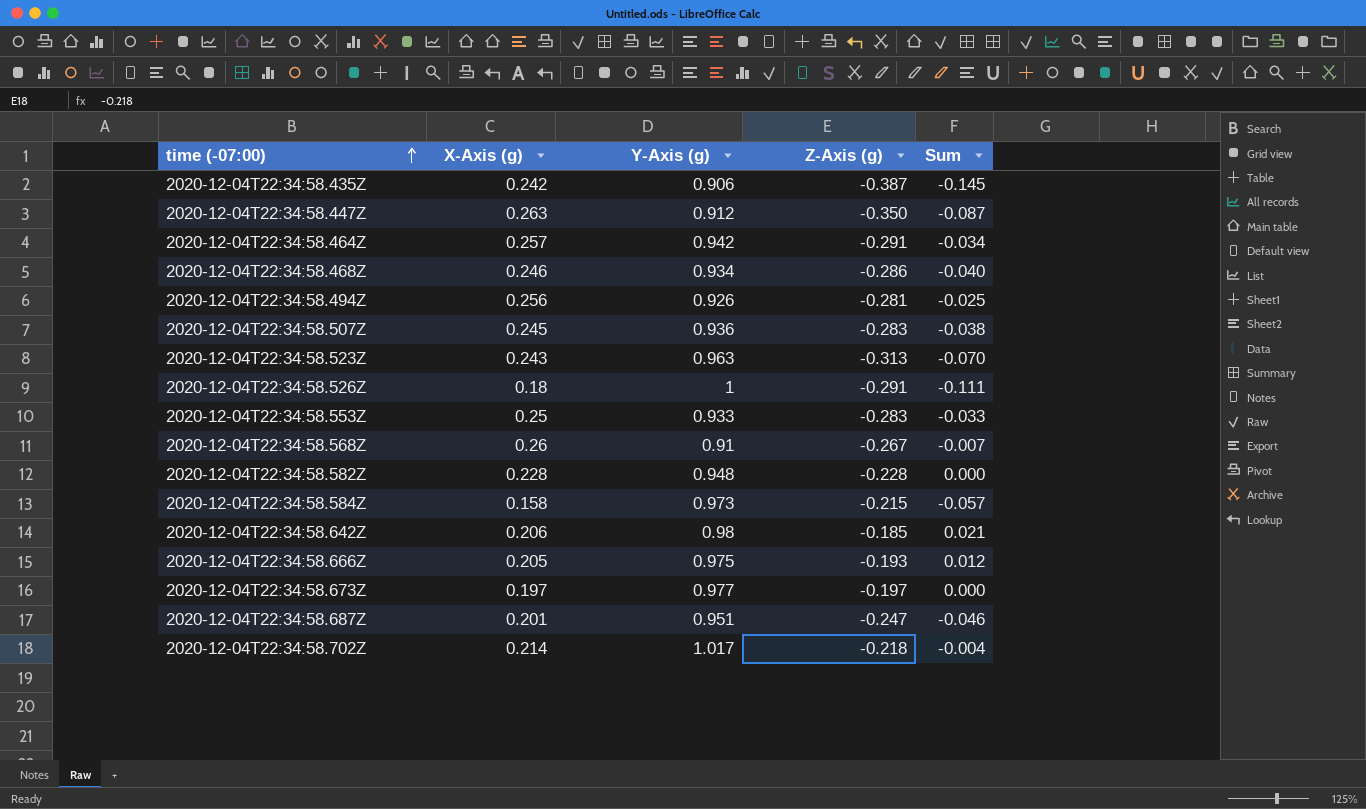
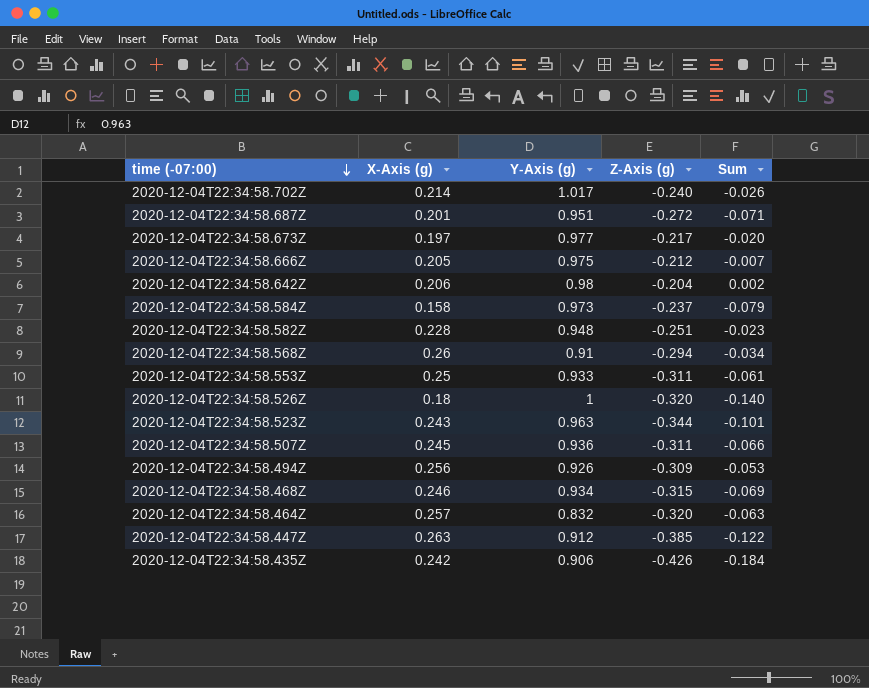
row order: time (-07:00) ascending -> time (-07:00) descending
2020-12-04T22:34:58.702Z | Z-Axis (g): -0.218 -> -0.240
2020-12-04T22:34:58.702Z | Sum: -0.004 -> -0.026
2020-12-04T22:34:58.687Z | Z-Axis (g): -0.247 -> -0.272
2020-12-04T22:34:58.687Z | Sum: -0.046 -> -0.071
2020-12-04T22:34:58.673Z | Z-Axis (g): -0.197 -> -0.217
2020-12-04T22:34:58.673Z | Sum: 0.000 -> -0.020
2020-12-04T22:34:58.666Z | Z-Axis (g): -0.193 -> -0.212
2020-12-04T22:34:58.666Z | Sum: 0.012 -> -0.007
2020-12-04T22:34:58.642Z | Z-Axis (g): -0.185 -> -0.204
2020-12-04T22:34:58.642Z | Sum: 0.021 -> 0.002
2020-12-04T22:34:58.584Z | Z-Axis (g): -0.215 -> -0.237
2020-12-04T22:34:58.584Z | Sum: -0.057 -> -0.079
2020-12-04T22:34:58.582Z | Z-Axis (g): -0.228 -> -0.251
2020-12-04T22:34:58.582Z | Sum: 0.000 -> -0.023
2020-12-04T22:34:58.568Z | Z-Axis (g): -0.267 -> -0.294
2020-12-04T22:34:58.568Z | Sum: -0.007 -> -0.034
2020-12-04T22:34:58.553Z | Z-Axis (g): -0.283 -> -0.311
2020-12-04T22:34:58.553Z | Sum: -0.033 -> -0.061
2020-12-04T22:34:58.526Z | Z-Axis (g): -0.291 -> -0.320
2020-12-04T22:34:58.526Z | Sum: -0.111 -> -0.140
2020-12-04T22:34:58.523Z | Z-Axis (g): -0.313 -> -0.344
2020-12-04T22:34:58.523Z | Sum: -0.070 -> -0.101
2020-12-04T22:34:58.507Z | Z-Axis (g): -0.283 -> -0.311
2020-12-04T22:34:58.507Z | Sum: -0.038 -> -0.066
2020-12-04T22:34:58.494Z | Z-Axis (g): -0.281 -> -0.309
2020-12-04T22:34:58.494Z | Sum: -0.025 -> -0.053
2020-12-04T22:34:58.468Z | Z-Axis (g): -0.286 -> -0.315
2020-12-04T22:34:58.468Z | Sum: -0.040 -> -0.069
2020-12-04T22:34:58.464Z | Y-Axis (g): 0.942 -> 0.832
2020-12-04T22:34:58.464Z | Z-Axis (g): -0.291 -> -0.320
2020-12-04T22:34:58.464Z | Sum: -0.034 -> -0.063
2020-12-04T22:34:58.447Z | Z-Axis (g): -0.350 -> -0.385
2020-12-04T22:34:58.447Z | Sum: -0.087 -> -0.122
2020-12-04T22:34:58.435Z | Z-Axis (g): -0.387 -> -0.426
2020-12-04T22:34:58.435Z | Sum: -0.145 -> -0.184

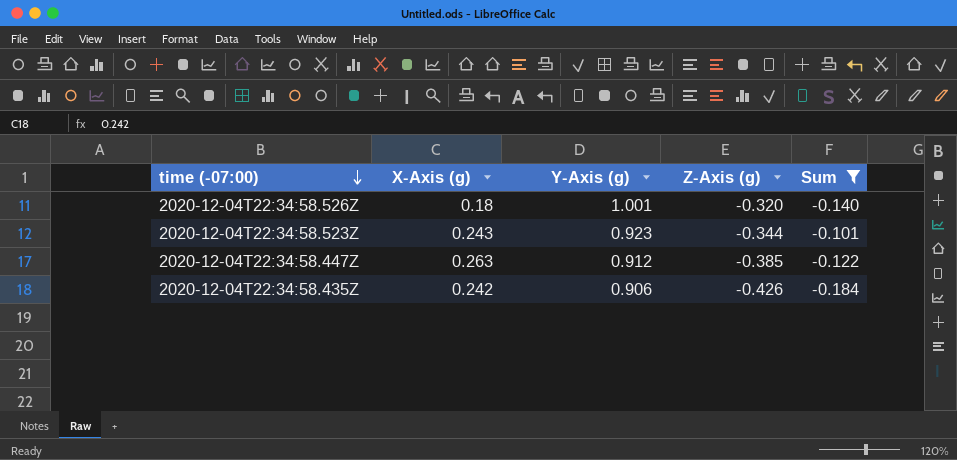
filter: none -> Sum <= -0.101
2020-12-04T22:34:58.526Z | Y-Axis (g): 1 -> 1.001
2020-12-04T22:34:58.523Z | Y-Axis (g): 0.963 -> 0.923

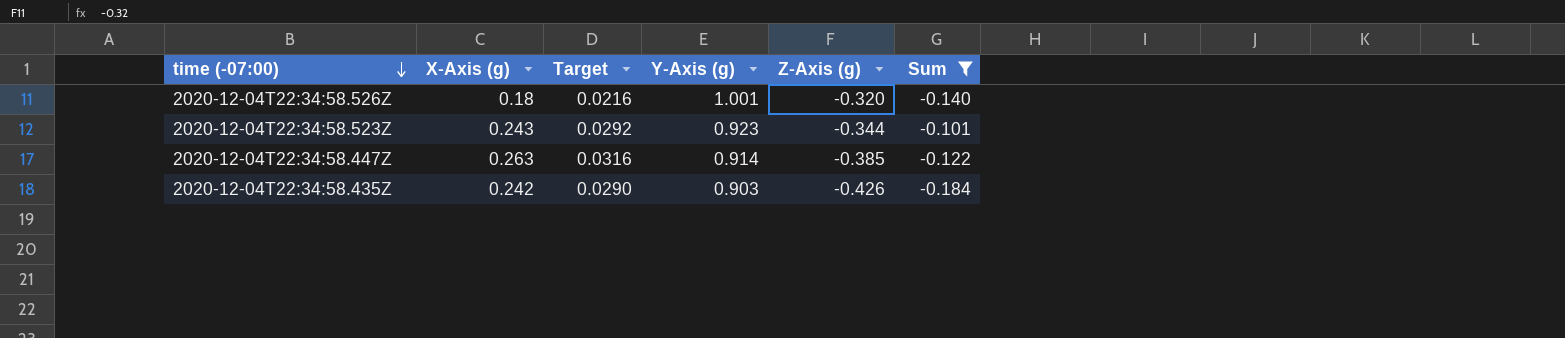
column Target | formula: none -> [X-Axis (g)] * 0.12
2020-12-04T22:34:58.447Z | Y-Axis (g): 0.912 -> 0.914
2020-12-04T22:34:58.435Z | Y-Axis (g): 0.906 -> 0.903

